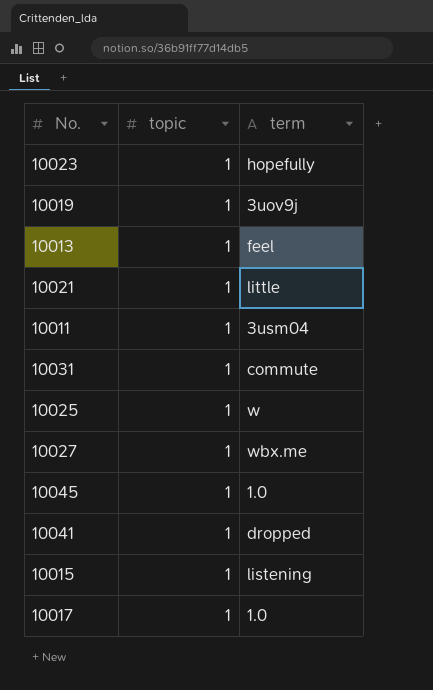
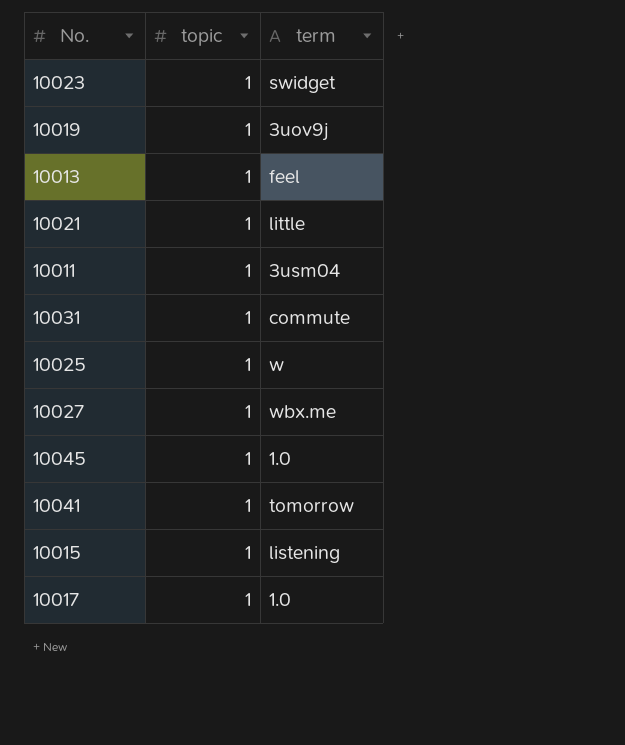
10023 | term: hopefully -> swidget
10041 | term: dropped -> tomorrow

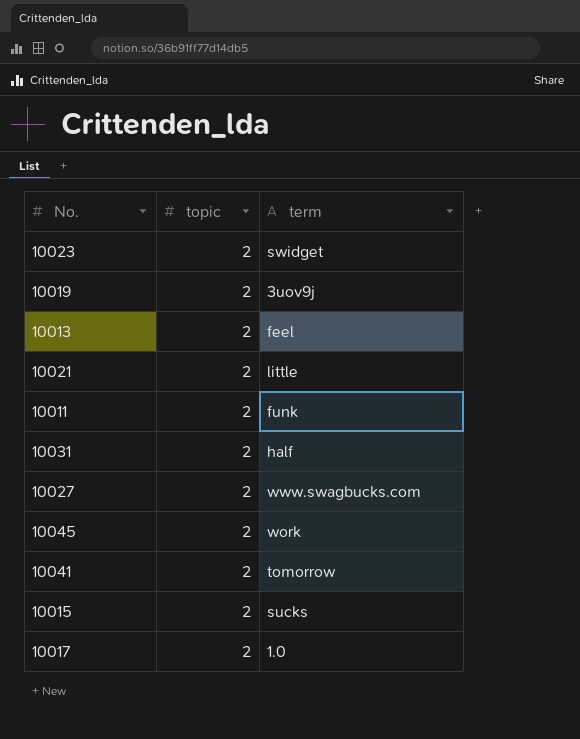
row 10025: 1 | w -> none
10023 | topic: 1 -> 2
10019 | topic: 1 -> 2
10013 | topic: 1 -> 2
10021 | topic: 1 -> 2
10011 | topic: 1 -> 2
10011 | term: 3usm04 -> funk
10031 | topic: 1 -> 2
10031 | term: commute -> half
10027 | topic: 1 -> 2
10027 | term: wbx.me -> www.swagbucks.com
10045 | topic: 1 -> 2
10045 | term: 1.0 -> work
10041 | topic: 1 -> 2
10015 | topic: 1 -> 2
10015 | term: listening -> sucks
10017 | topic: 1 -> 2

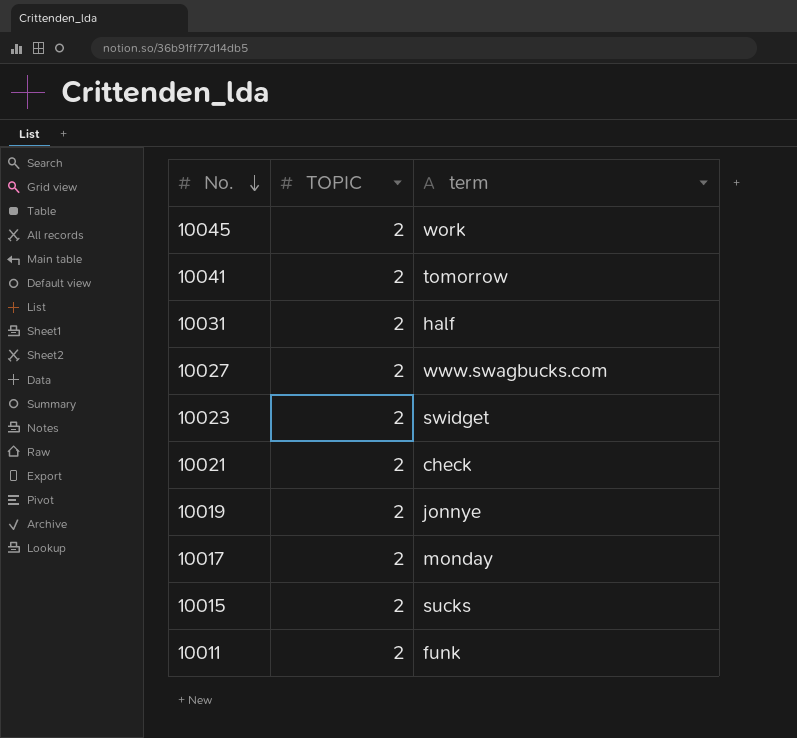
row order: none -> No. descending
column name: topic -> TOPIC
row 10013: 2 | feel -> none
10021 | term: little -> check
10019 | term: 3uov9j -> jonnye
10017 | term: 1.0 -> monday

